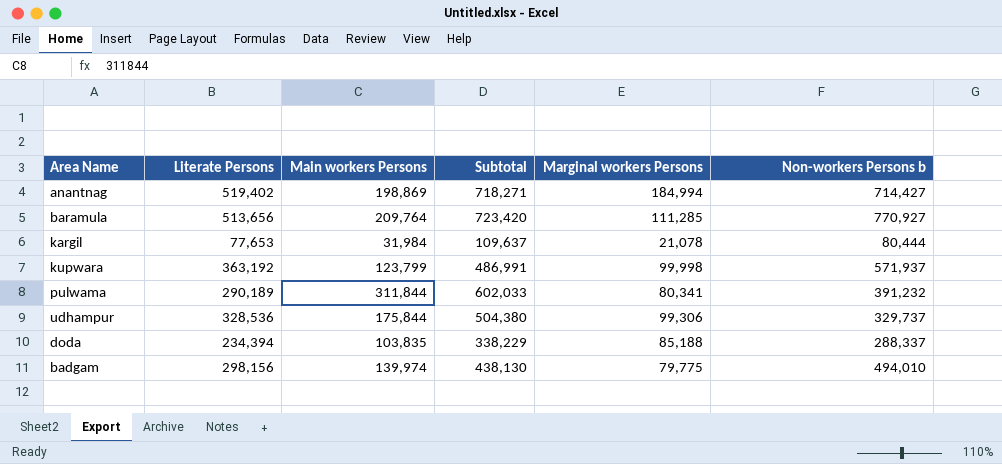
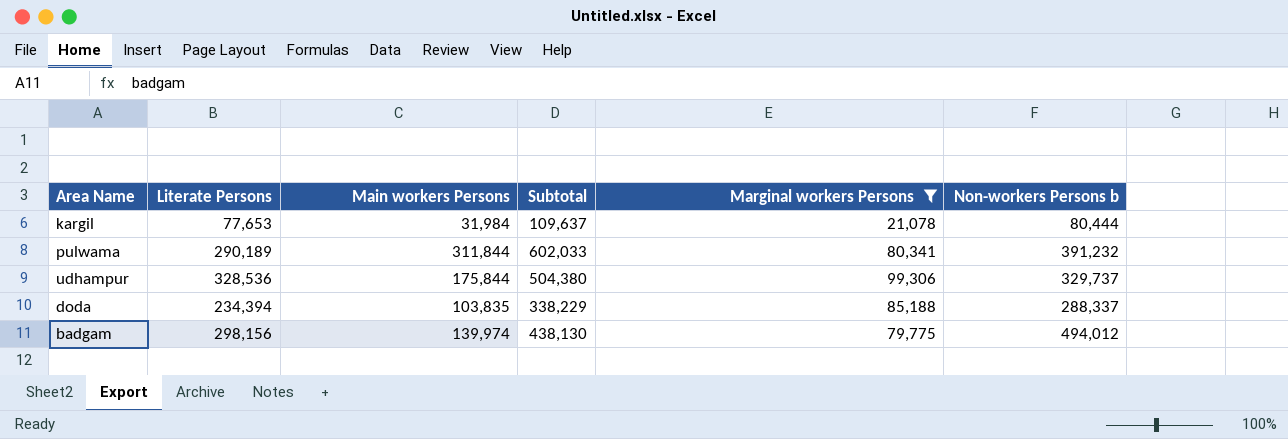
filter: none -> Marginal workers Persons <= 99,306
badgam | Non-workers Persons b: 494,010 -> 494,012

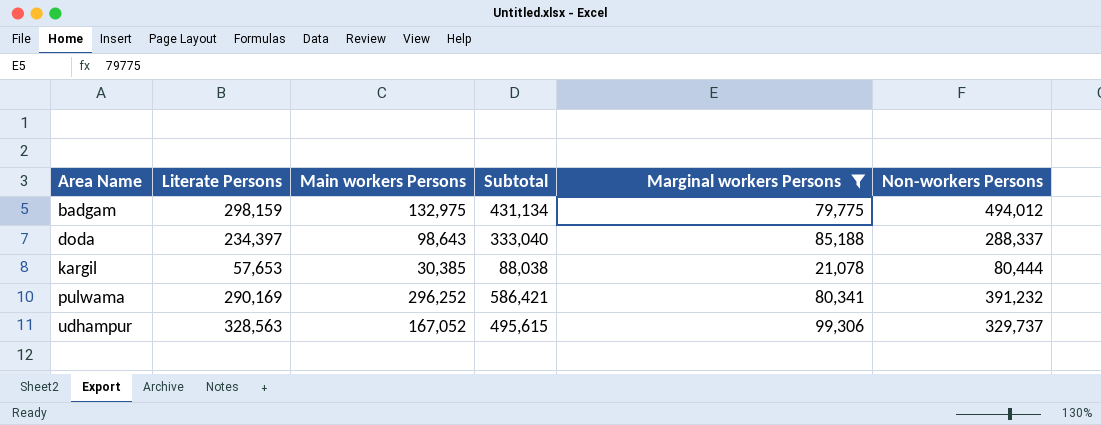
row order: none -> Area Name ascending
column name: Non-workers Persons b -> Non-workers Persons
badgam | Literate Persons: 298,156 -> 298,159
badgam | Main workers Persons: 139,974 -> 132,975
badgam | Subtotal: 438,130 -> 431,134
doda | Literate Persons: 234,394 -> 234,397
doda | Main workers Persons: 103,835 -> 98,643
doda | Subtotal: 338,229 -> 333,040
kargil | Literate Persons: 77,653 -> 57,653
kargil | Main workers Persons: 31,984 -> 30,385
kargil | Subtotal: 109,637 -> 88,038
pulwama | Literate Persons: 290,189 -> 290,169
pulwama | Main workers Persons: 311,844 -> 296,252
pulwama | Subtotal: 602,033 -> 586,421
udhampur | Literate Persons: 328,536 -> 328,563
udhampur | Main workers Persons: 175,844 -> 167,052
udhampur | Subtotal: 504,380 -> 495,615

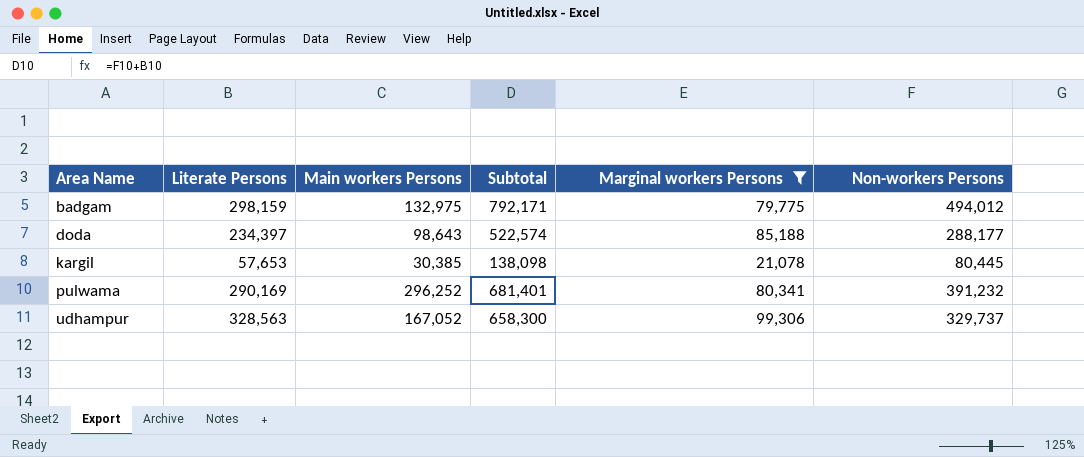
column Subtotal | formula: [Literate Persons] + [Main workers Persons] -> [Literate Persons] + [Non-workers Persons]
doda | Non-workers Persons: 288,337 -> 288,177
kargil | Non-workers Persons: 80,444 -> 80,445

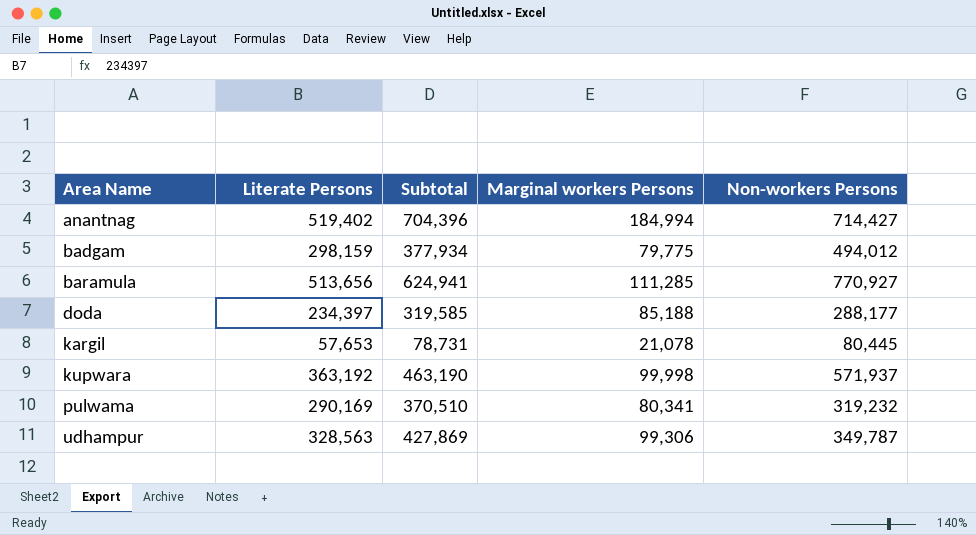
filter: Marginal workers Persons <= 99,306 -> none
column Main workers Persons | position: 3 -> none
column Subtotal | formula: [Literate Persons] + [Non-workers Persons] -> [Literate Persons] + [Marginal workers Persons]
pulwama | Non-workers Persons: 391,232 -> 319,232
udhampur | Non-workers Persons: 329,737 -> 349,787

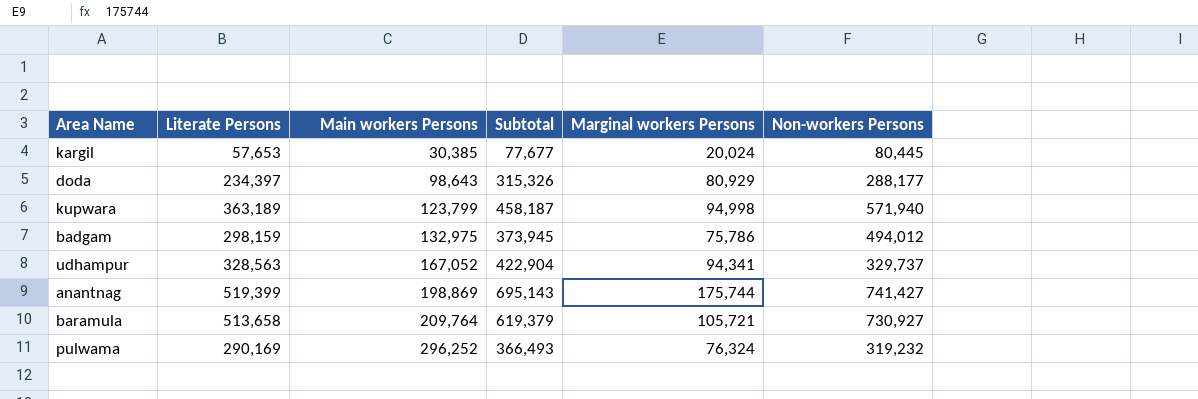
row order: Area Name ascending -> Main workers Persons ascending
column Main workers Persons | position: none -> 3
kargil | Subtotal: 78,731 -> 77,677
kargil | Marginal workers Persons: 21,078 -> 20,024
doda | Subtotal: 319,585 -> 315,326
doda | Marginal workers Persons: 85,188 -> 80,929
kupwara | Literate Persons: 363,192 -> 363,189
kupwara | Subtotal: 463,190 -> 458,187
kupwara | Marginal workers Persons: 99,998 -> 94,998
kupwara | Non-workers Persons: 571,937 -> 571,940
badgam | Subtotal: 377,934 -> 373,945
badgam | Marginal workers Persons: 79,775 -> 75,786
udhampur | Subtotal: 427,869 -> 422,904
udhampur | Marginal workers Persons: 99,306 -> 94,341
udhampur | Non-workers Persons: 349,787 -> 329,737
anantnag | Literate Persons: 519,402 -> 519,399
anantnag | Subtotal: 704,396 -> 695,143
anantnag | Marginal workers Persons: 184,994 -> 175,744
anantnag | Non-workers Persons: 714,427 -> 741,427
baramula | Literate Persons: 513,656 -> 513,658
baramula | Subtotal: 624,941 -> 619,379
baramula | Marginal workers Persons: 111,285 -> 105,721
baramula | Non-workers Persons: 770,927 -> 730,927
pulwama | Subtotal: 370,510 -> 366,493
pulwama | Marginal workers Persons: 80,341 -> 76,324

